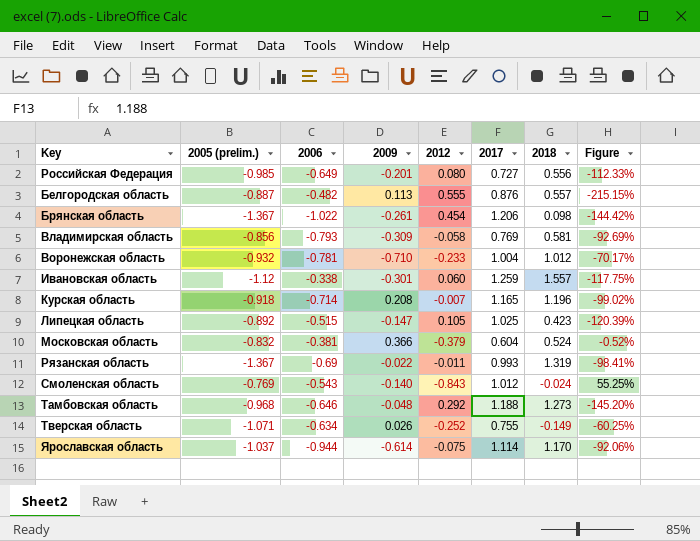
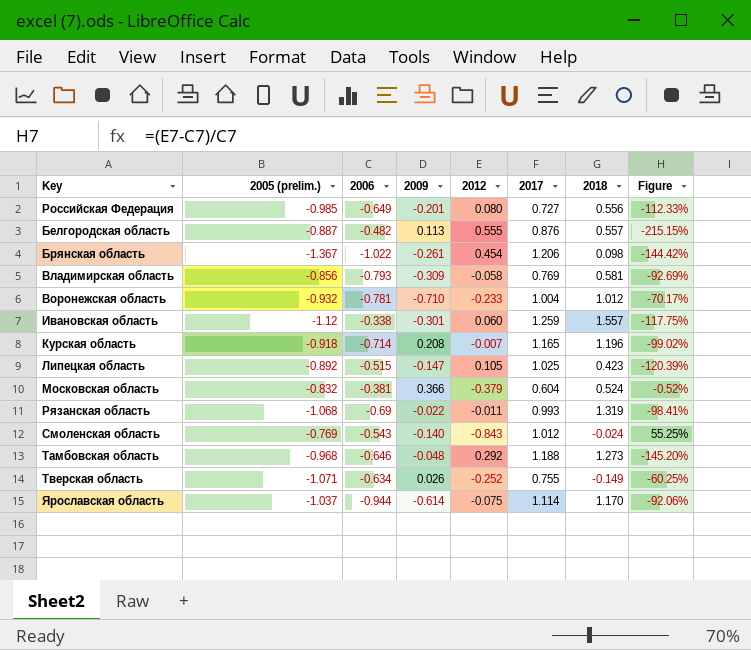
Рязанская область | 2005 (prelim.): -1.367 -> -1.068

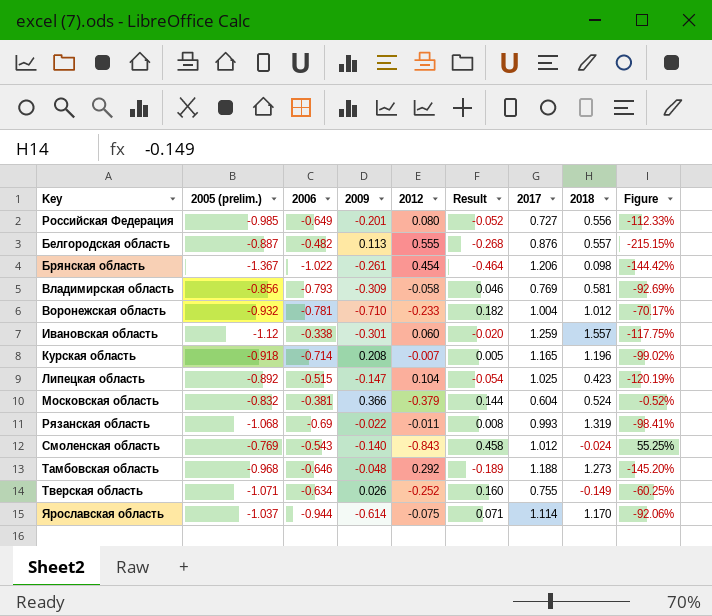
column Result | formula: none -> [2006] * [2012]
Липецкая область | 2012: 0.105 -> 0.104
Липецкая область | Figure: -120.39% -> -120.19%

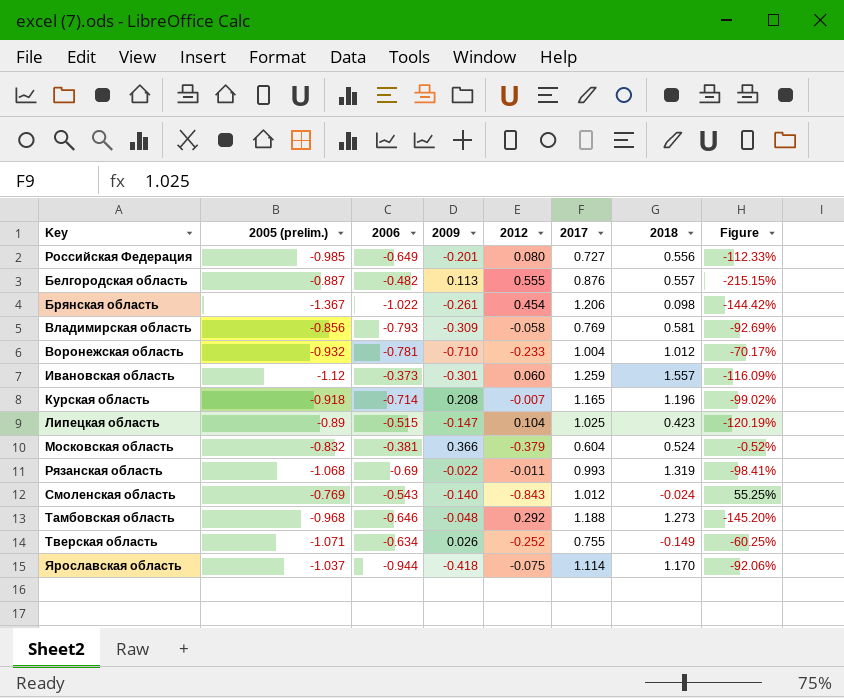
column Result | formula: [2006] * [2012] -> none
Ивановская область | 2006: -0.338 -> -0.373
Ивановская область | Figure: -117.75% -> -116.09%
Липецкая область | 2005 (prelim.): -0.892 -> -0.89
Ярославская область | 2009: -0.614 -> -0.418

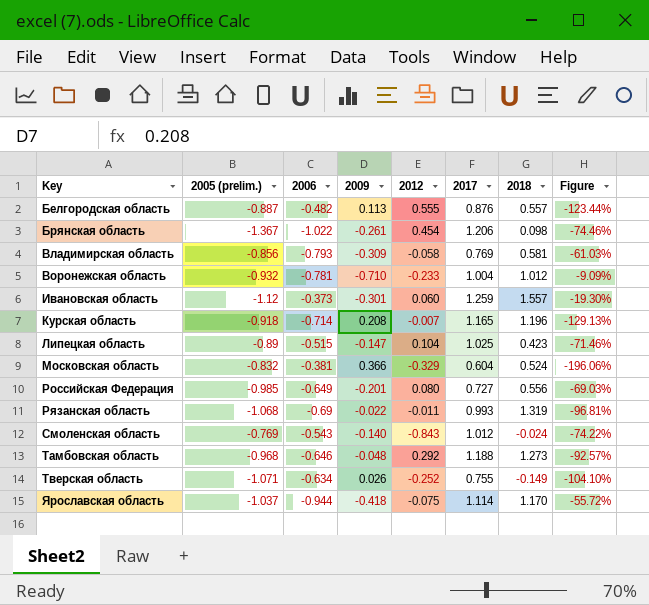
row order: none -> Key ascending
column Figure | formula: ([2012] - [2006]) / [2006] -> ([2009] - [2006]) / [2006]
Московская область | 2012: -0.379 -> -0.329

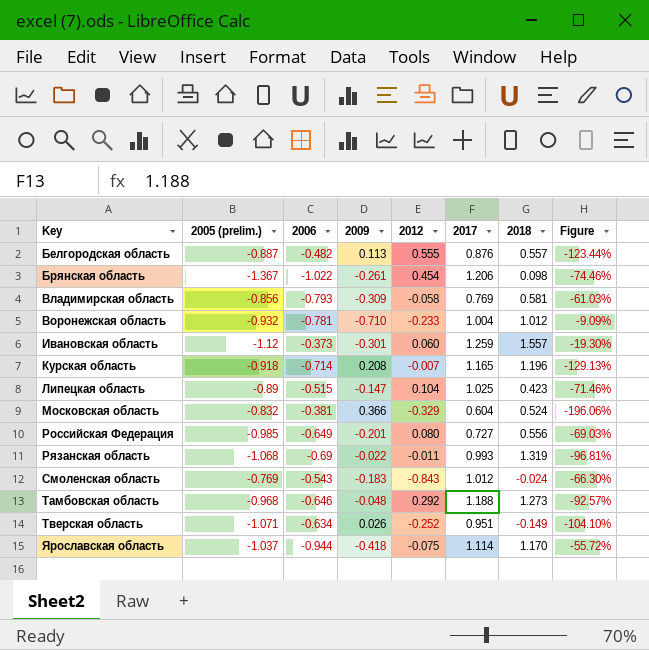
Смоленская область | 2009: -0.140 -> -0.183
Смоленская область | Figure: -74.22% -> -66.30%
Тверская область | 2017: 0.755 -> 0.951

